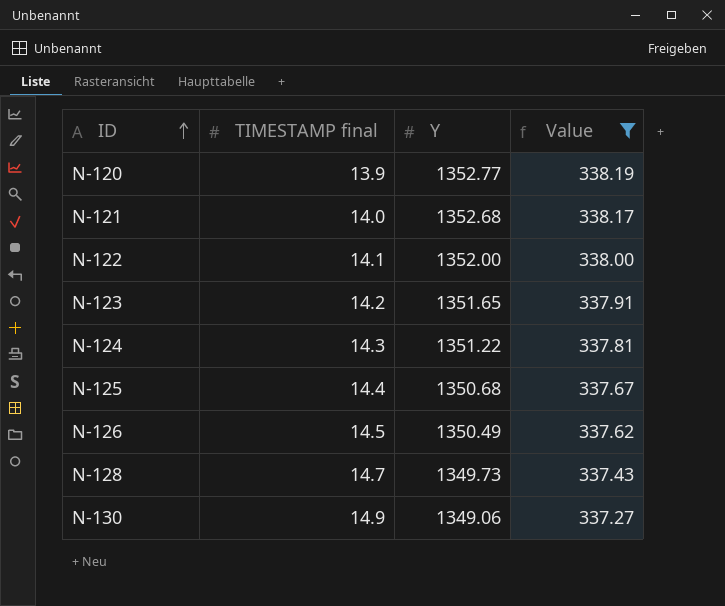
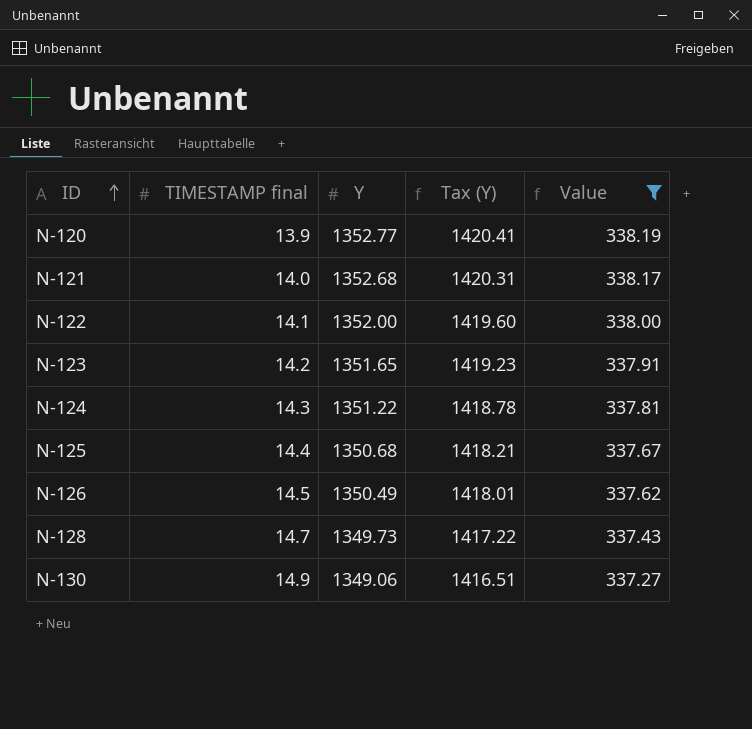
column Tax (Y) | formula: none -> [Y] * 1.05

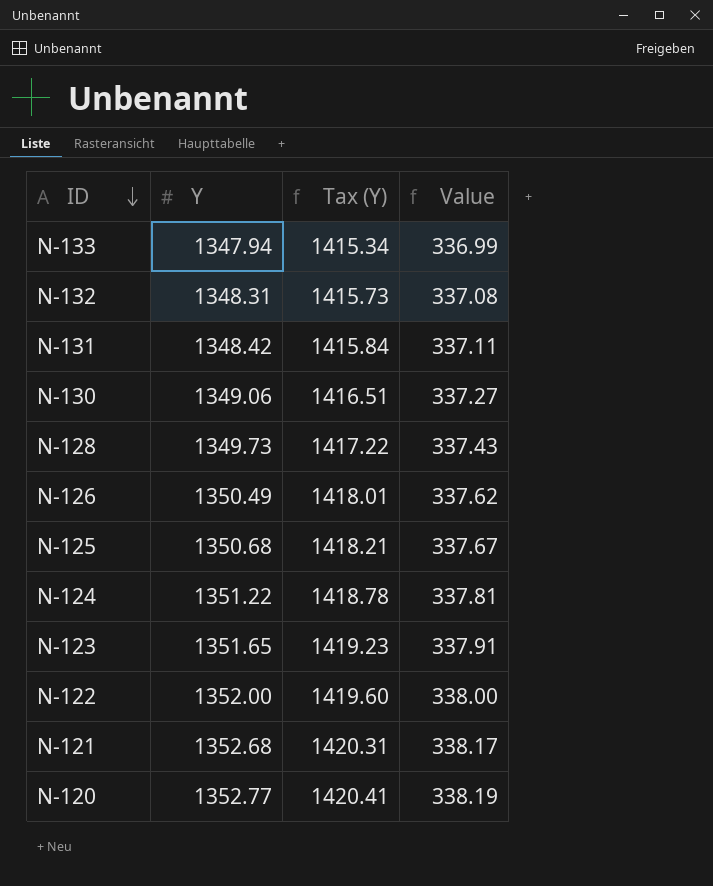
filter: Value >= 337.27 -> none
row order: ID ascending -> ID descending
column TIMESTAMP final | position: 2 -> none

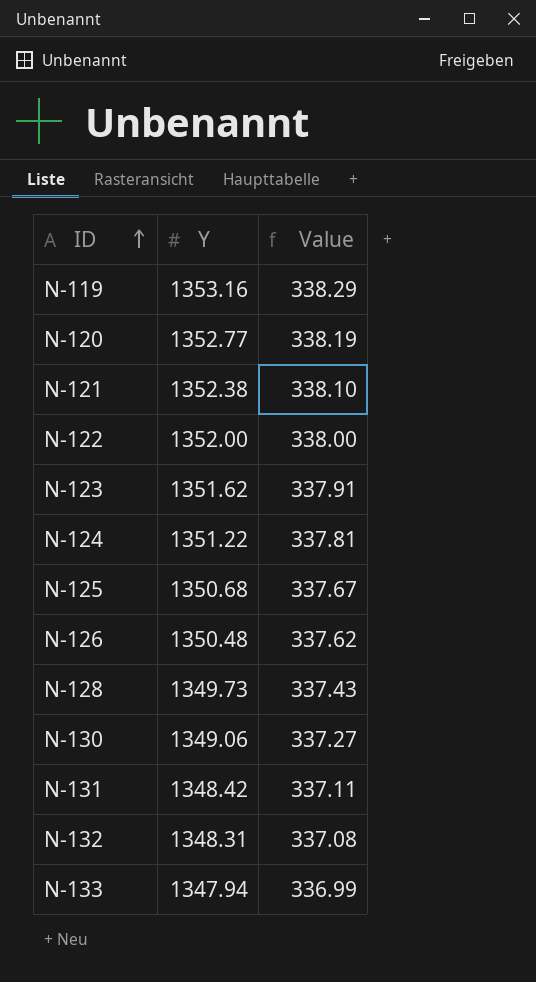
row order: ID descending -> ID ascending
column Tax (Y) | formula: [Y] * 1.05 -> none
row N-119: none -> 1353.16 | 338.29
N-121 | Y: 1352.68 -> 1352.38
N-121 | Value: 338.17 -> 338.10
N-123 | Y: 1351.65 -> 1351.62
N-126 | Y: 1350.49 -> 1350.48

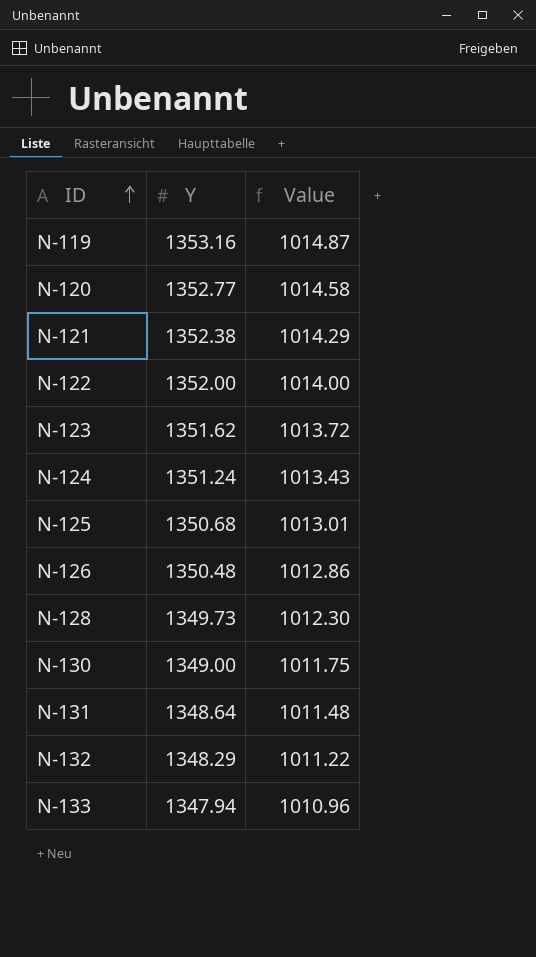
column Value | formula: [Y] * 0.25 -> [Y] * 0.75
N-124 | Y: 1351.22 -> 1351.24
N-130 | Y: 1349.06 -> 1349.00
N-131 | Y: 1348.42 -> 1348.64
N-132 | Y: 1348.31 -> 1348.29

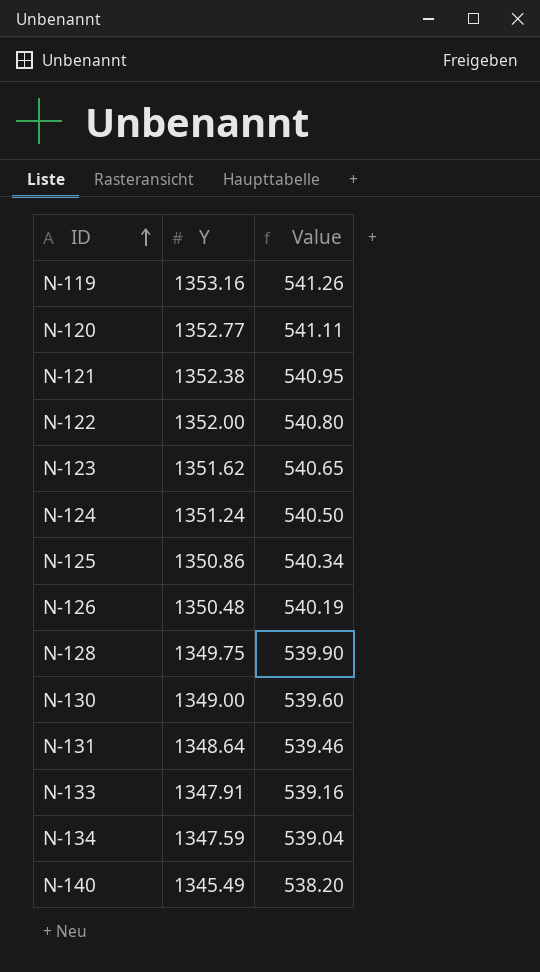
column Value | formula: [Y] * 0.75 -> [Y] * 0.4
row N-132: 1348.29 | 1011.22 -> none
N-125 | Y: 1350.68 -> 1350.86
N-128 | Y: 1349.73 -> 1349.75
N-133 | Y: 1347.94 -> 1347.91
row N-134: none -> 1347.59 | 539.04
row N-140: none -> 1345.49 | 538.20

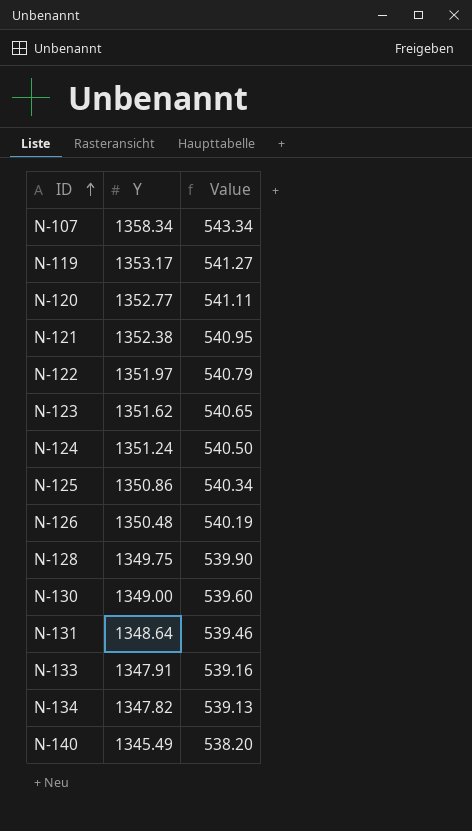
row N-107: none -> 1358.34 | 543.34
N-119 | Y: 1353.16 -> 1353.17
N-119 | Value: 541.26 -> 541.27
N-122 | Y: 1352.00 -> 1351.97
N-122 | Value: 540.80 -> 540.79
N-134 | Y: 1347.59 -> 1347.82
N-134 | Value: 539.04 -> 539.13

